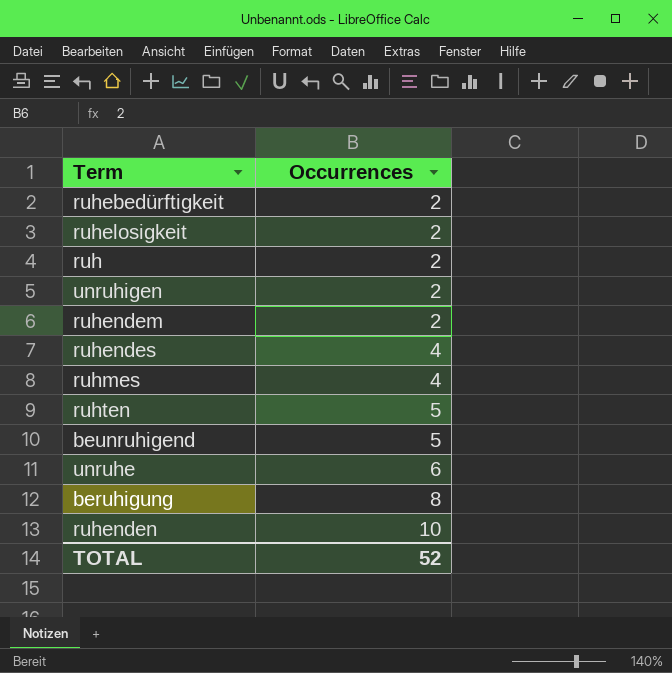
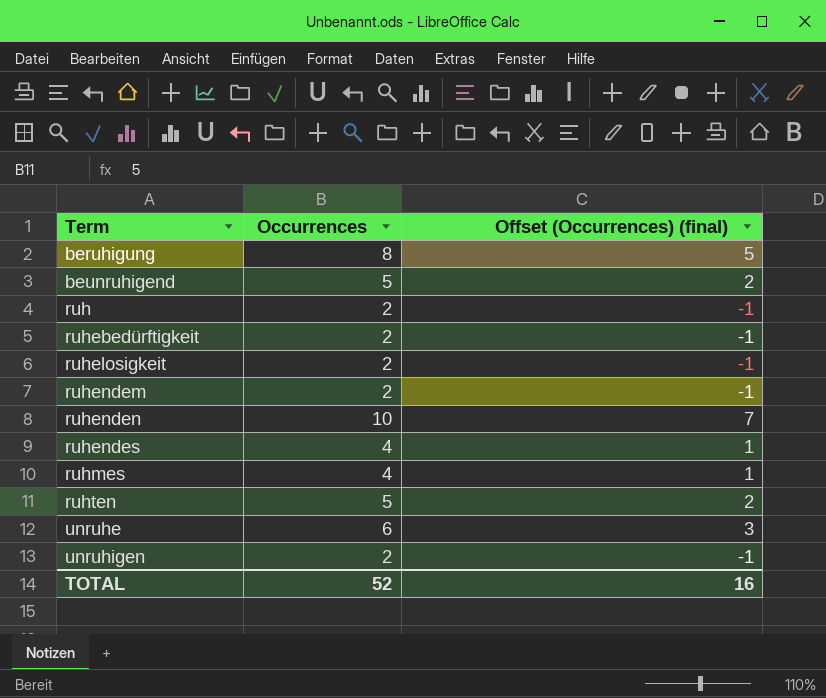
row order: Occurrences ascending -> Term ascending
column Offset (Occurrences) (final) | formula: none -> [Occurrences] - 3

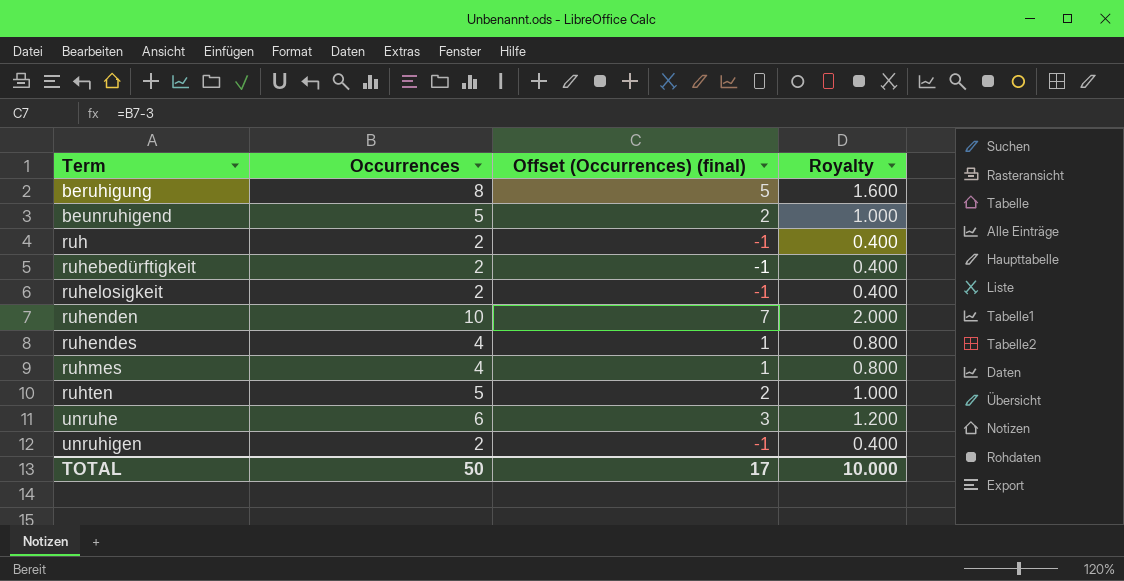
column Royalty | formula: none -> [Occurrences] * 0.2
row ruhendem: 2 | -1 -> none
TOTAL | Occurrences: 52 -> 50
TOTAL | Offset (Occurrences) (final): 16 -> 17

